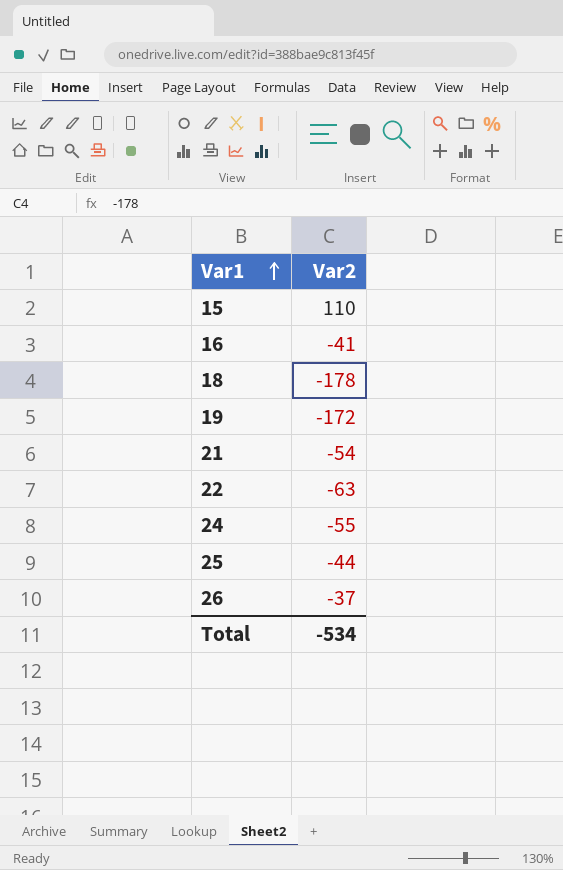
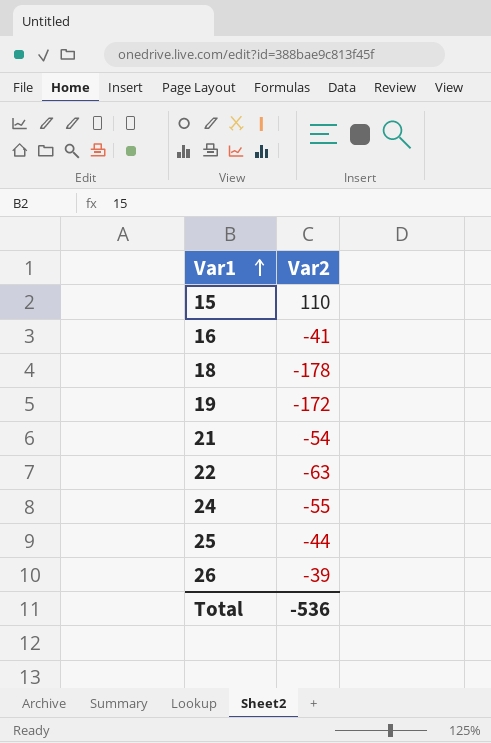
26 | Var2: -37 -> -39
Total | Var2: -534 -> -536

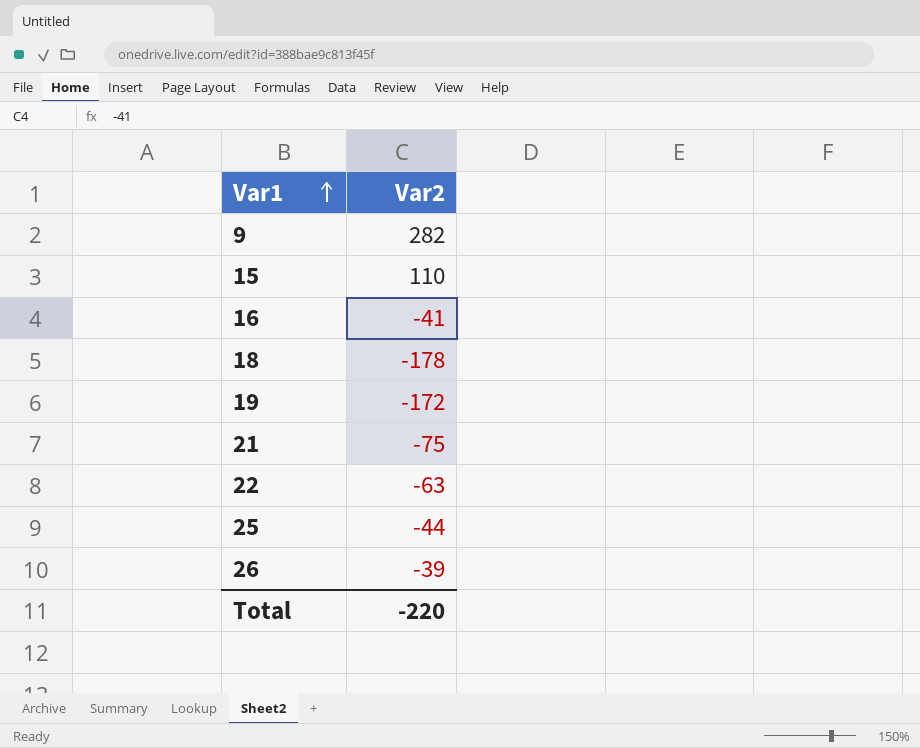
row 24: -55 -> none
row 9: none -> 282
21 | Var2: -54 -> -75
Total | Var2: -536 -> -220

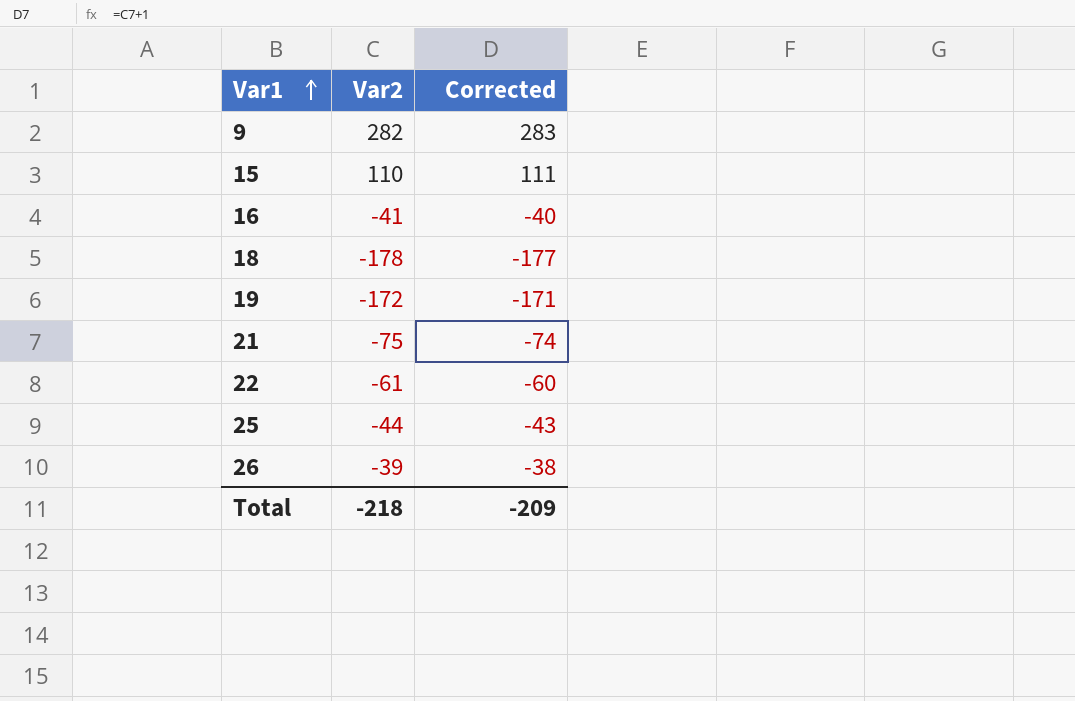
column Corrected | formula: none -> [Var2] + 1
22 | Var2: -63 -> -61
Total | Var2: -220 -> -218

